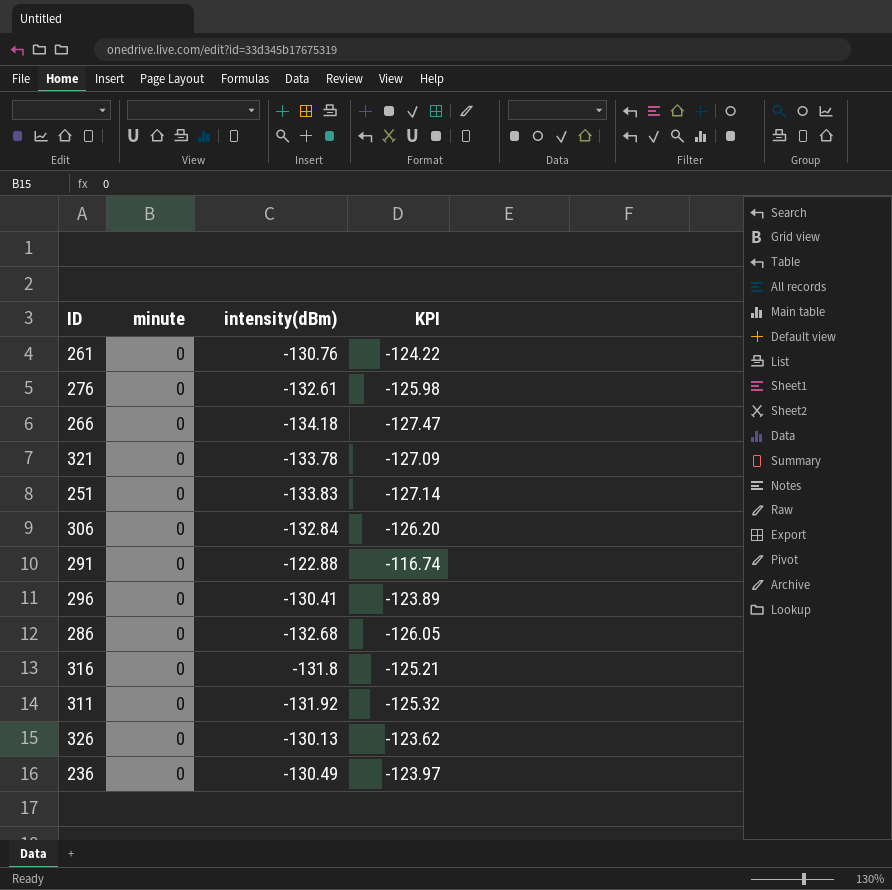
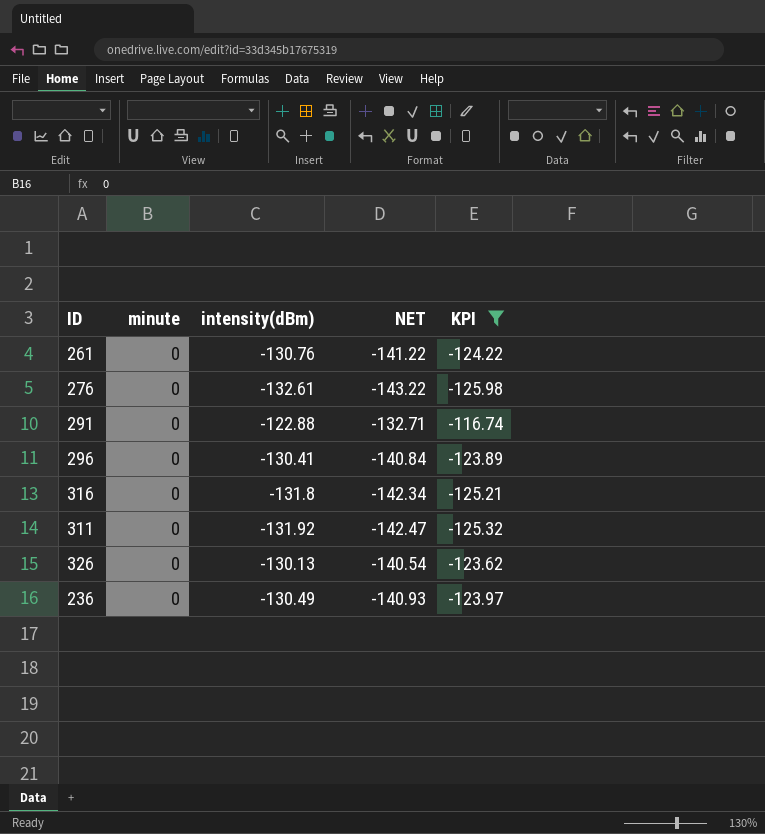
filter: none -> KPI >= -125.98
column NET | formula: none -> [intensity(dBm)] * 1.08

